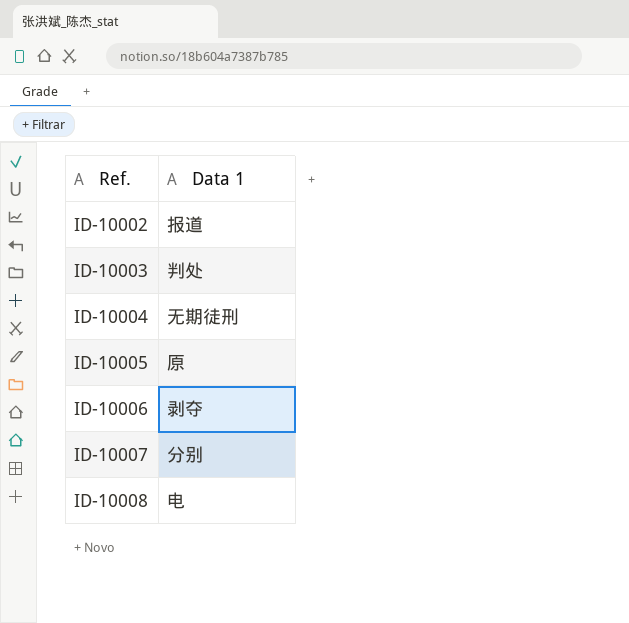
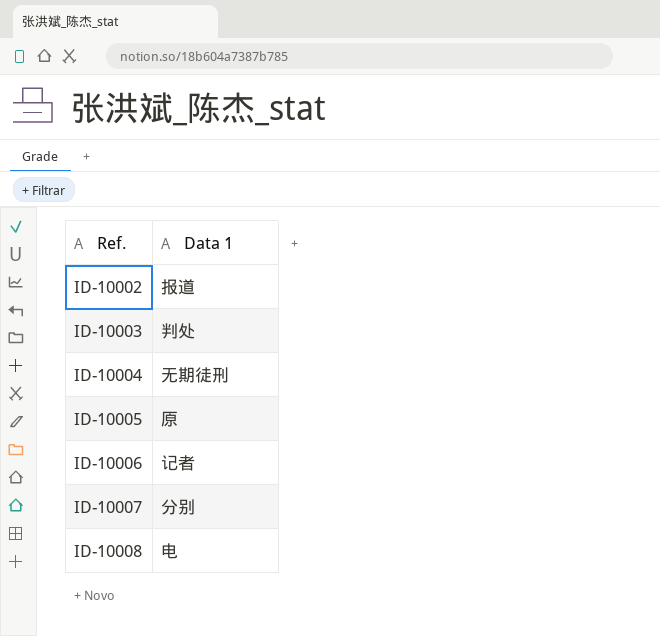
ID-10006 | Data 1: 剥夺 -> 记者

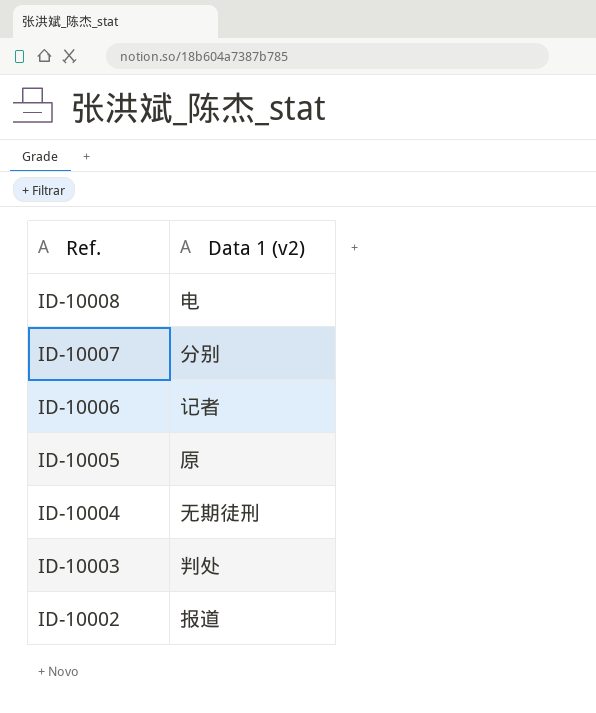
row order: Ref. ascending -> Ref. descending
column name: Data 1 -> Data 1 (v2)

